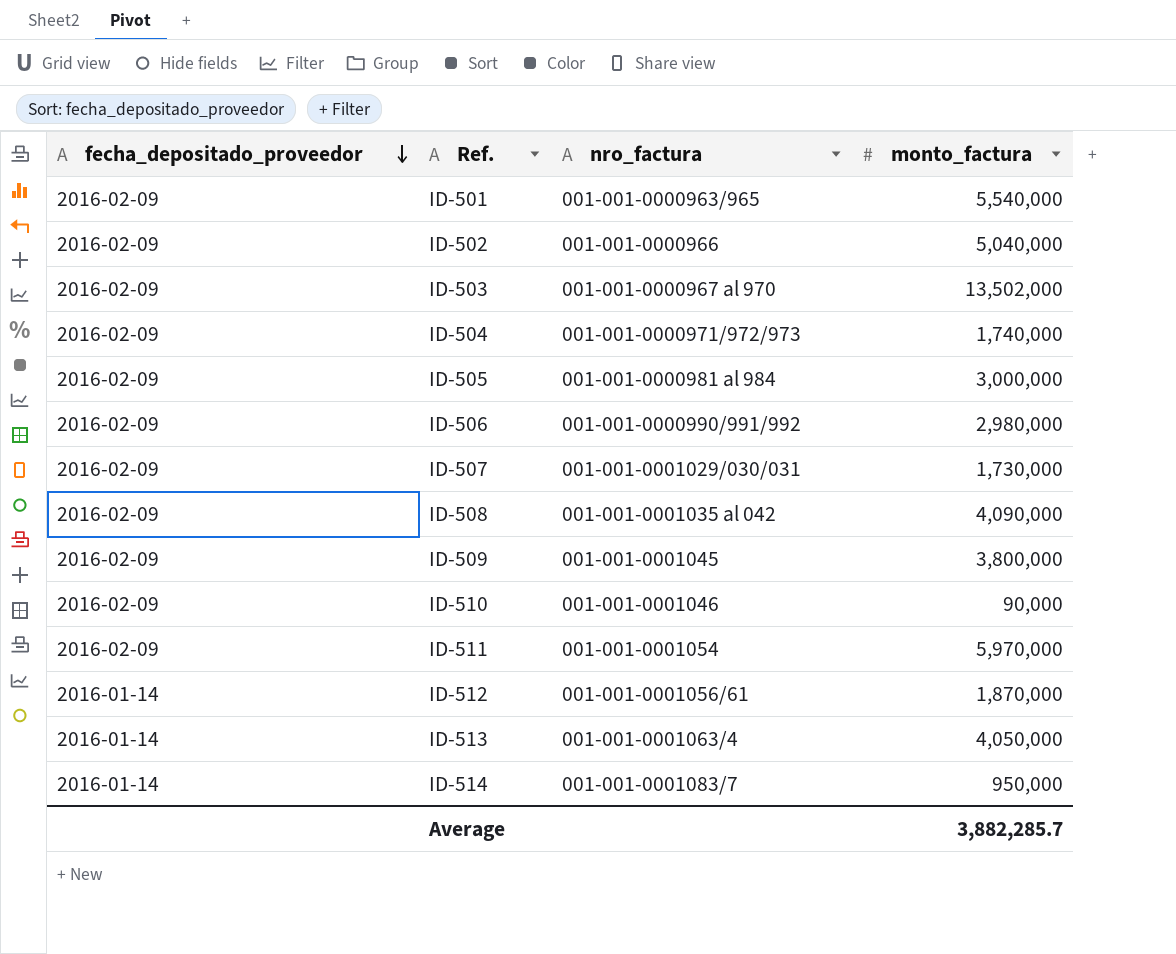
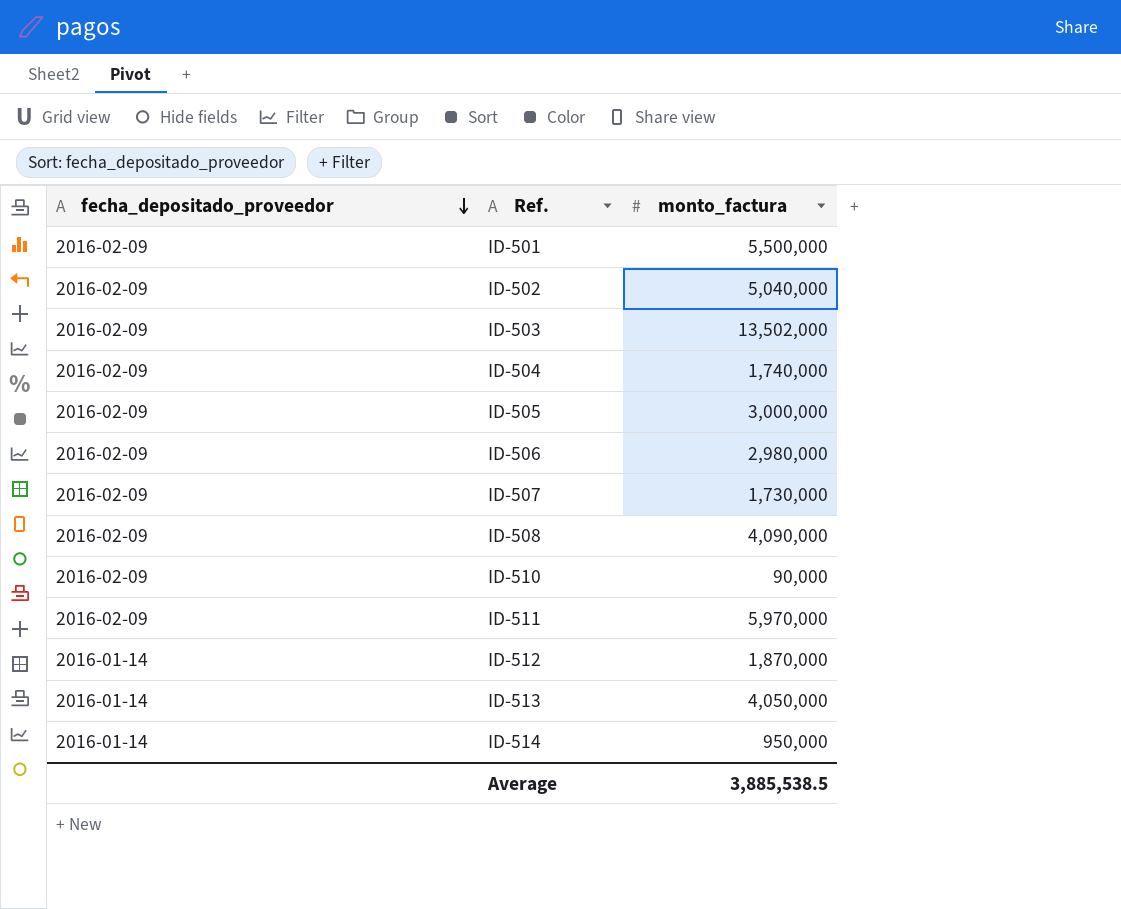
column nro_factura | position: 3 -> none
row ID-509: 2016-02-09 | 001-001-0001045 | 3,800,000 -> none
ID-501 | monto_factura: 5,540,000 -> 5,500,000
Average | monto_factura: 3,882,285.7 -> 3,885,538.5

